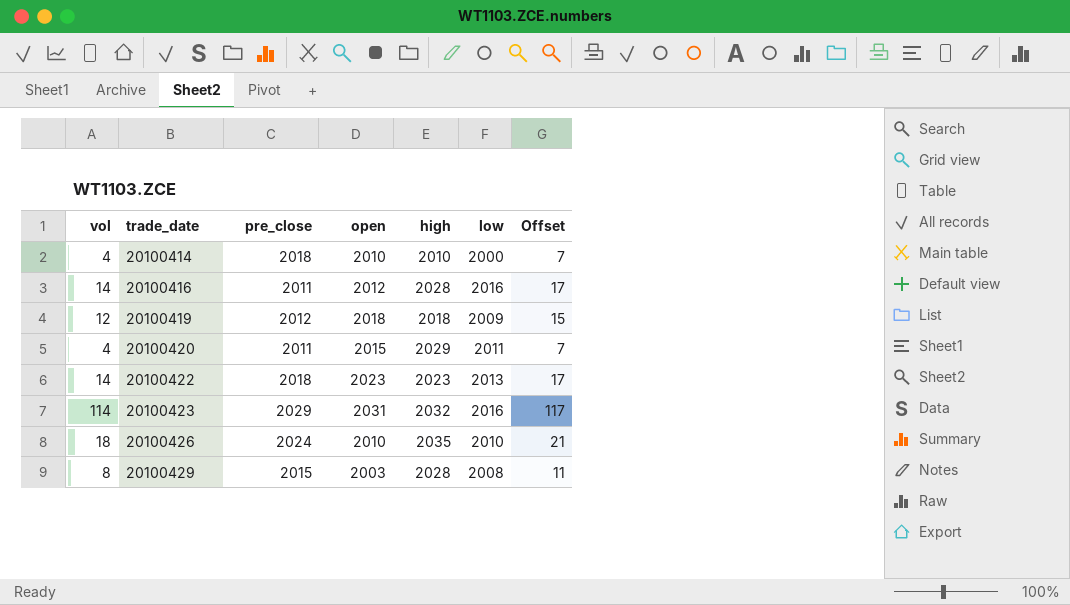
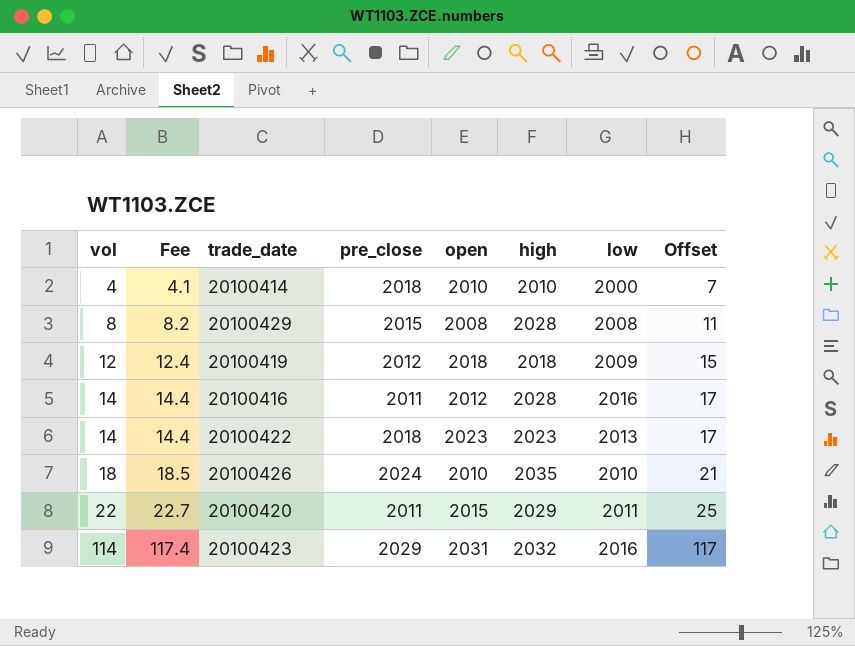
row order: trade_date ascending -> vol ascending
column Fee | formula: none -> [vol] * 1.03
20100429 | open: 2003 -> 2008
20100420 | vol: 4 -> 22
20100420 | Offset: 7 -> 25

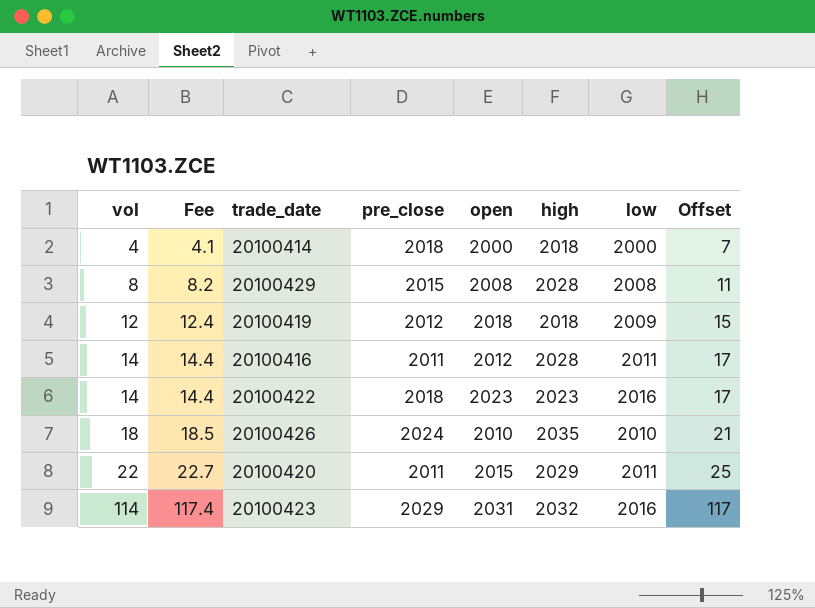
20100414 | open: 2010 -> 2000
20100414 | high: 2010 -> 2018
20100416 | low: 2016 -> 2011
20100422 | low: 2013 -> 2016

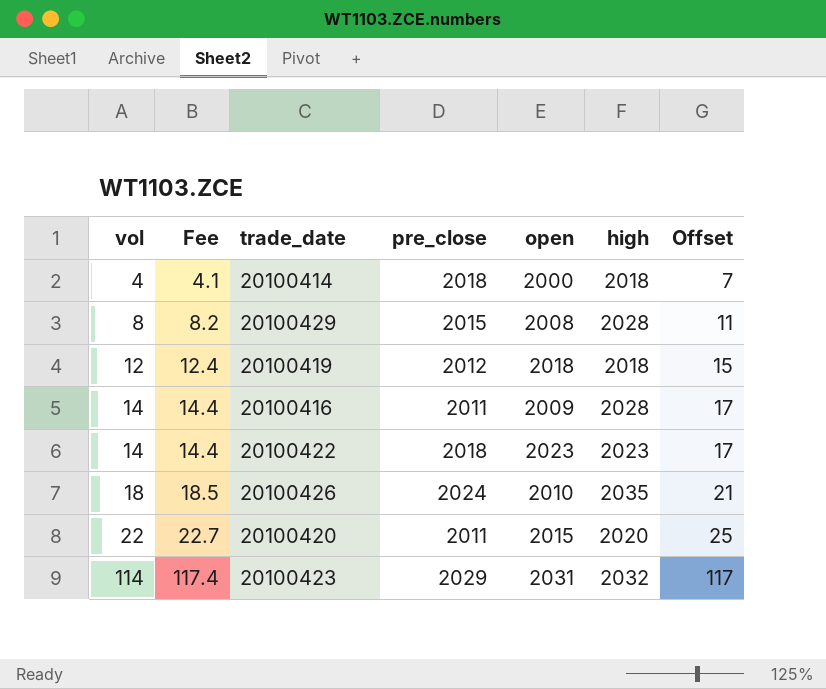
column low | position: 7 -> none
20100416 | open: 2012 -> 2009
20100420 | high: 2029 -> 2020

